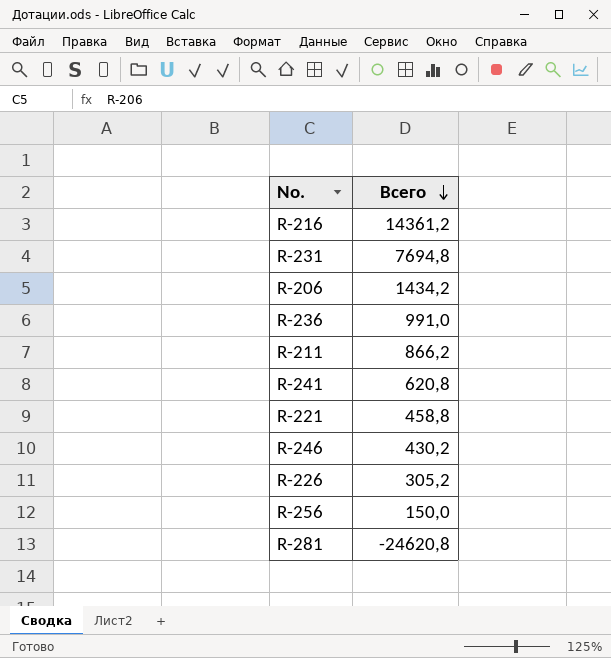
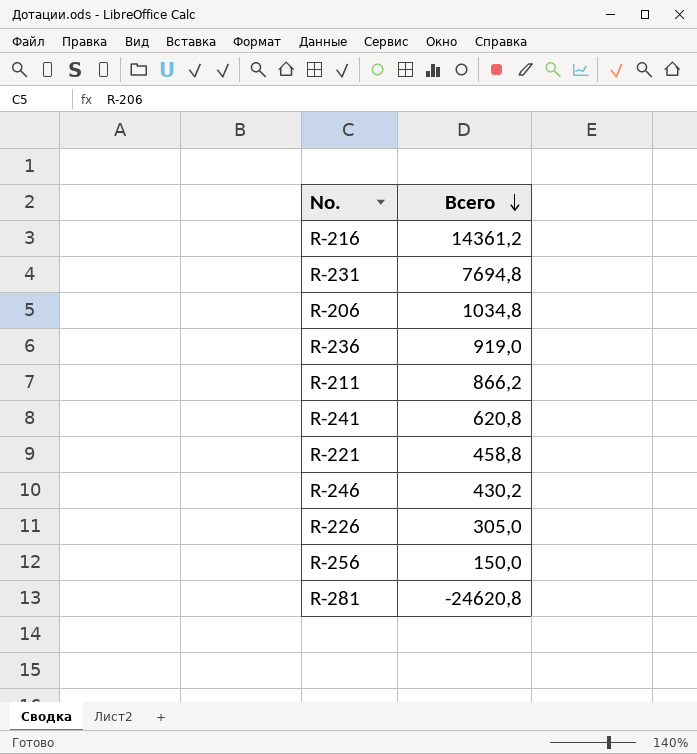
R-206 | Всего: 1434,2 -> 1034,8
R-236 | Всего: 991,0 -> 919,0
R-226 | Всего: 305,2 -> 305,0

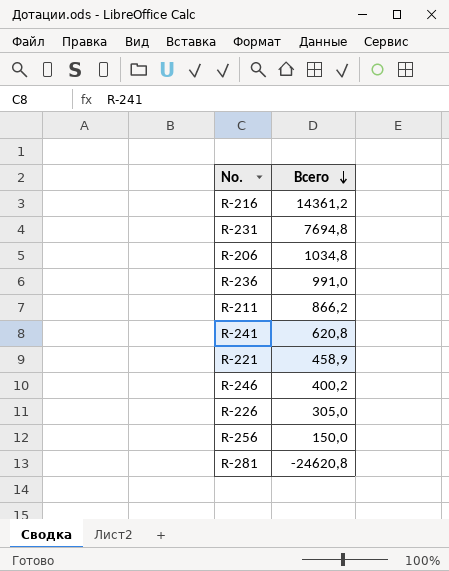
R-236 | Всего: 919,0 -> 991,0
R-221 | Всего: 458,8 -> 458,9
R-246 | Всего: 430,2 -> 400,2

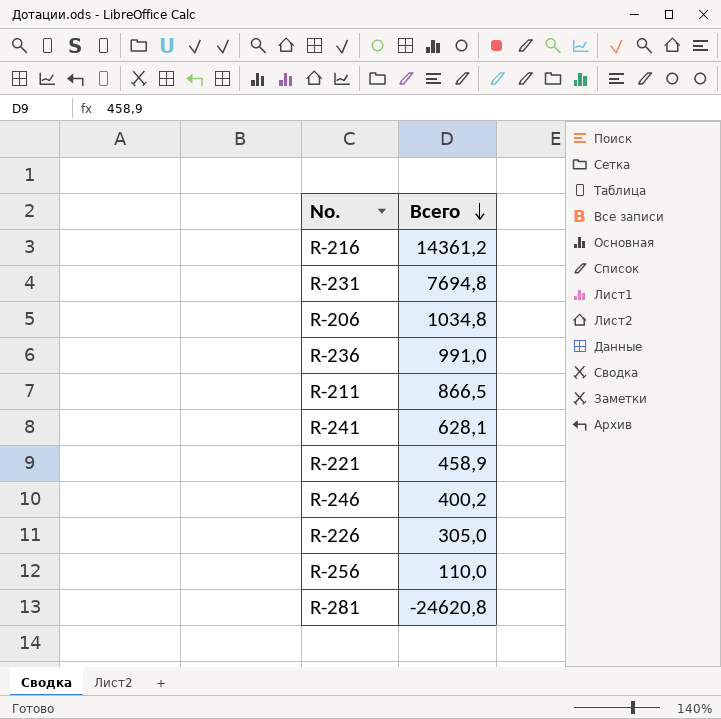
R-211 | Всего: 866,2 -> 866,5
R-241 | Всего: 620,8 -> 628,1
R-256 | Всего: 150,0 -> 110,0

